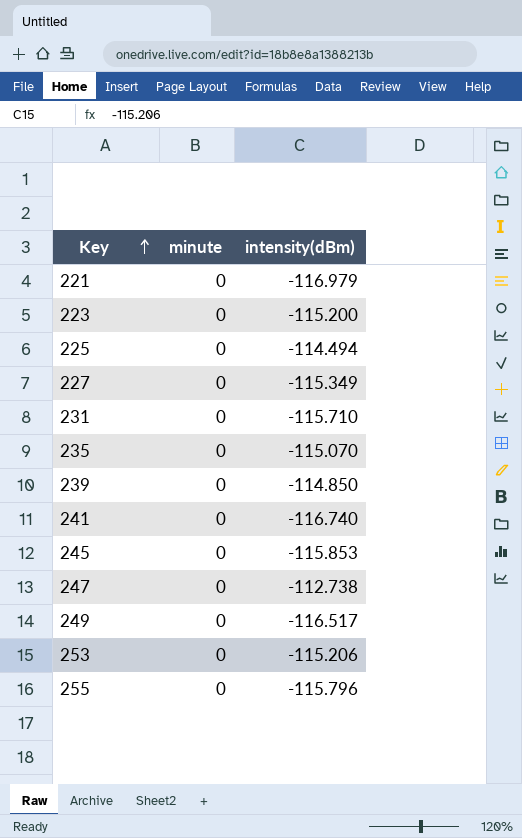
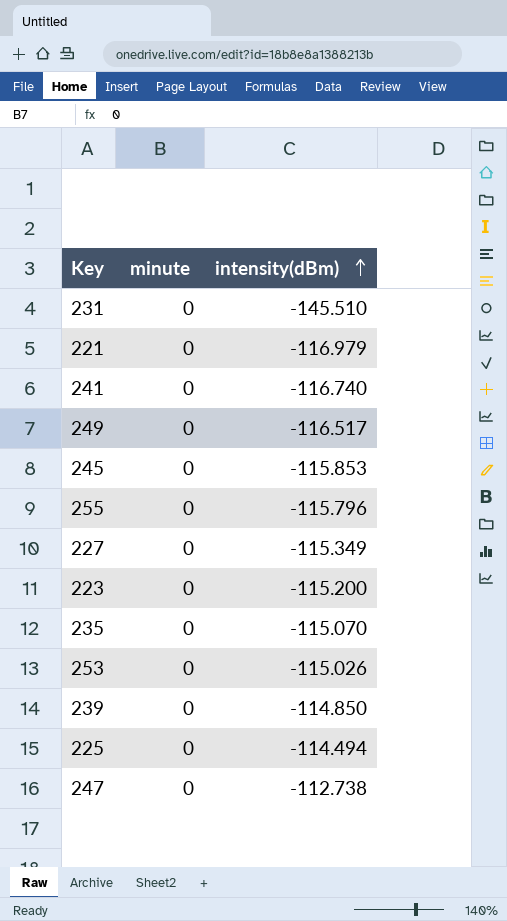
row order: Key ascending -> intensity(dBm) ascending
231 | intensity(dBm): -115.710 -> -145.510
253 | intensity(dBm): -115.206 -> -115.026

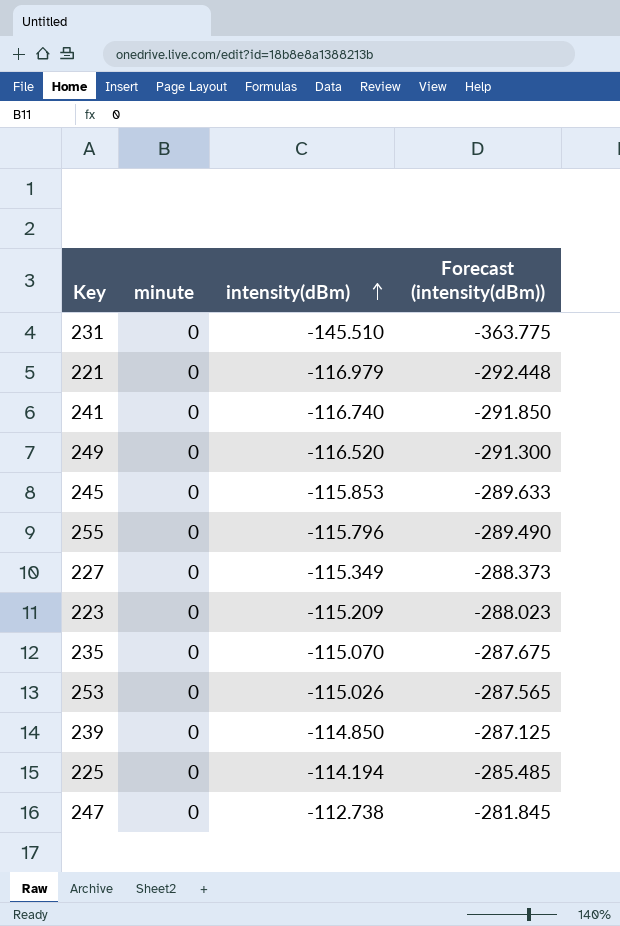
column Forecast (intensity(dBm)) | formula: none -> [intensity(dBm)] * 2.5
249 | intensity(dBm): -116.517 -> -116.520
223 | intensity(dBm): -115.200 -> -115.209
225 | intensity(dBm): -114.494 -> -114.194

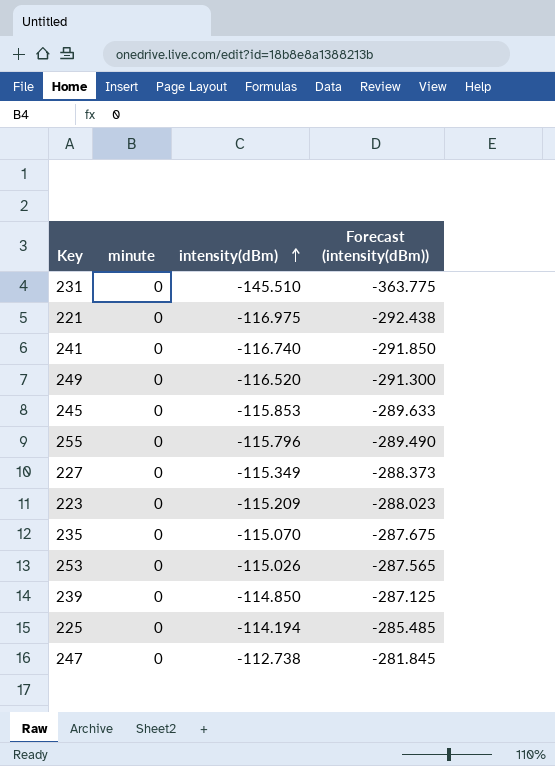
221 | intensity(dBm): -116.979 -> -116.975
221 | Forecast (intensity(dBm)): -292.448 -> -292.438

